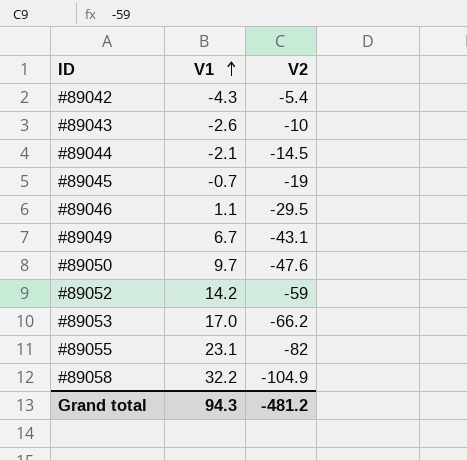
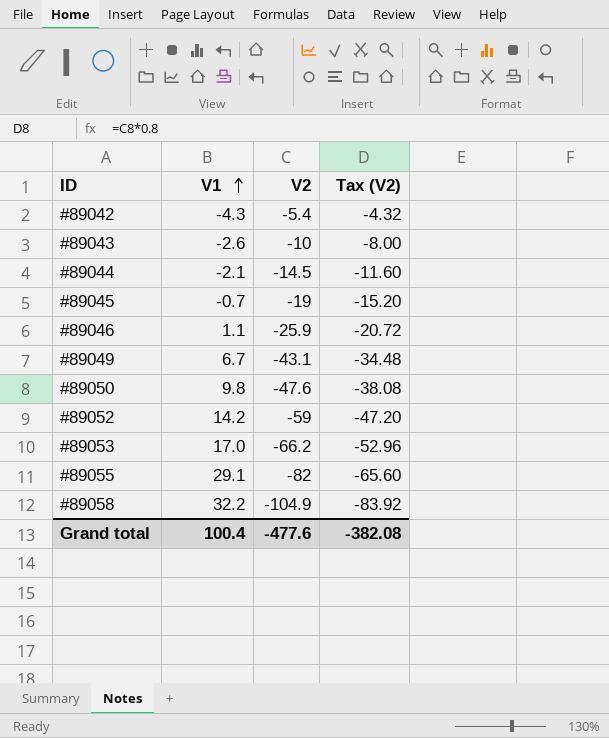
column Tax (V2) | formula: none -> [V2] * 0.8
#89046 | V2: -29.5 -> -25.9
#89050 | V1: 9.7 -> 9.8
#89055 | V1: 23.1 -> 29.1
Grand total | V1: 94.3 -> 100.4
Grand total | V2: -481.2 -> -477.6

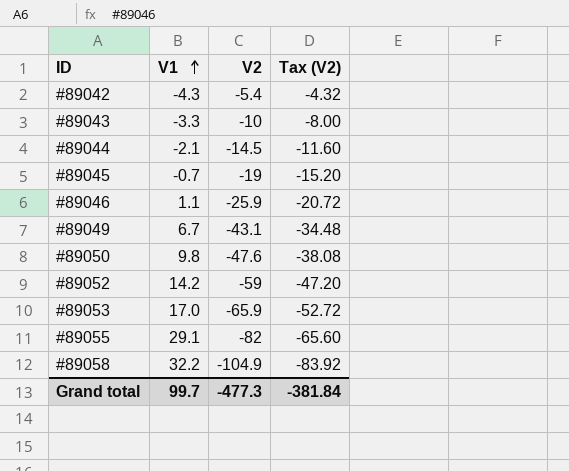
#89043 | V1: -2.6 -> -3.3
#89053 | V2: -66.2 -> -65.9
#89053 | Tax (V2): -52.96 -> -52.72
Grand total | V1: 100.4 -> 99.7
Grand total | V2: -477.6 -> -477.3
Grand total | Tax (V2): -382.08 -> -381.84

